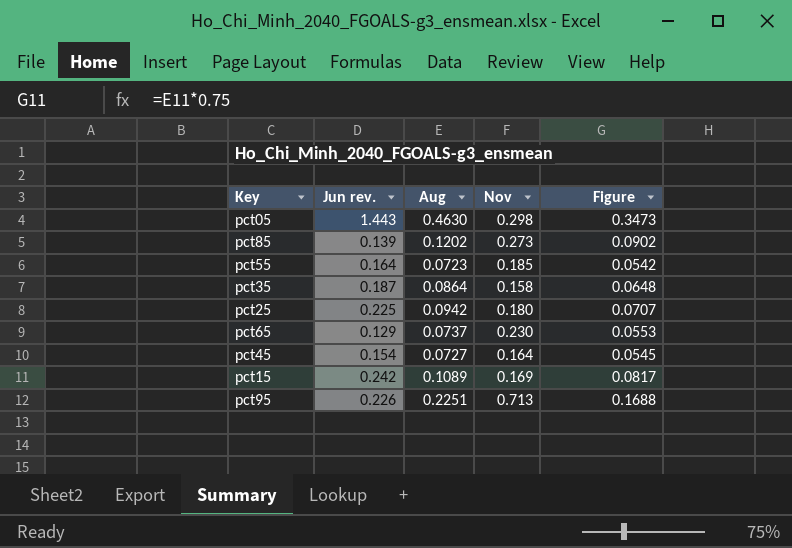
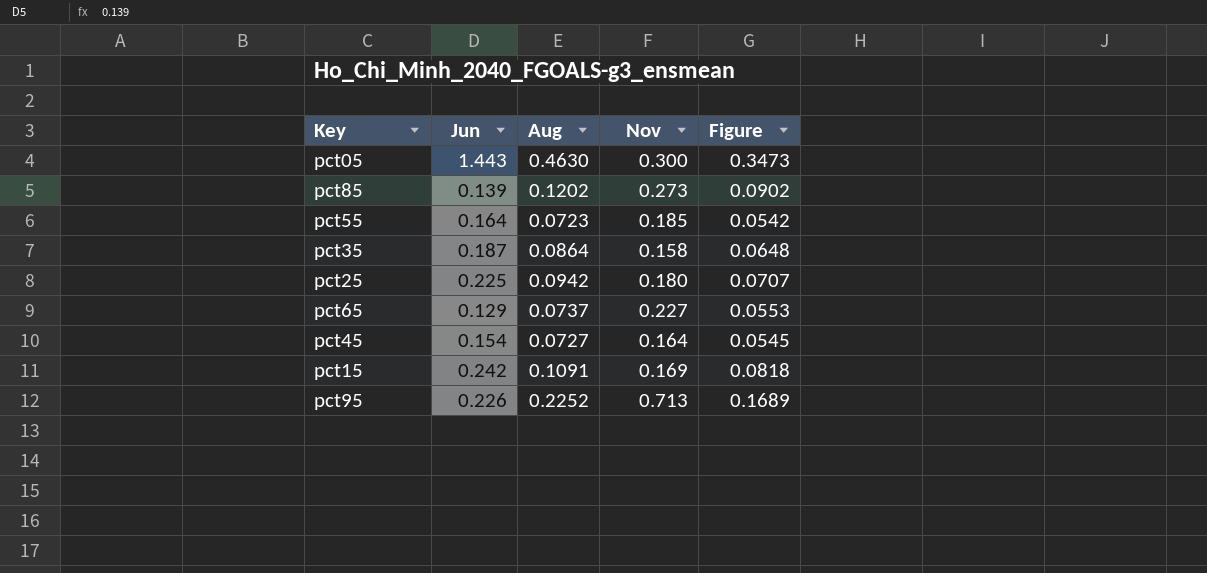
column name: Jun rev. -> Jun
pct05 | Nov: 0.298 -> 0.300
pct65 | Nov: 0.230 -> 0.227
pct15 | Aug: 0.1089 -> 0.1091
pct15 | Figure: 0.0817 -> 0.0818
pct95 | Aug: 0.2251 -> 0.2252
pct95 | Figure: 0.1688 -> 0.1689

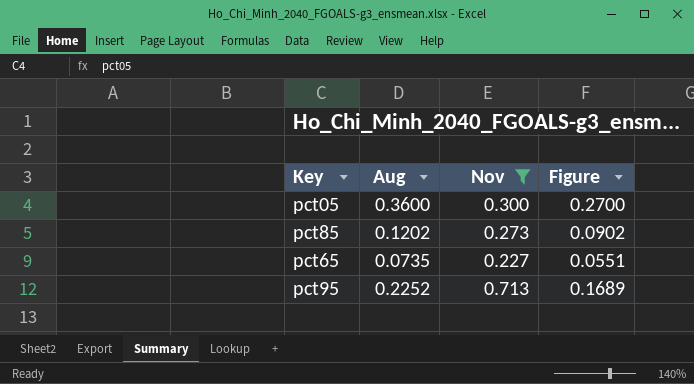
filter: none -> Nov >= 0.227
column Jun | position: 2 -> none
pct05 | Aug: 0.4630 -> 0.3600
pct05 | Figure: 0.3473 -> 0.2700
pct65 | Aug: 0.0737 -> 0.0735
pct65 | Figure: 0.0553 -> 0.0551

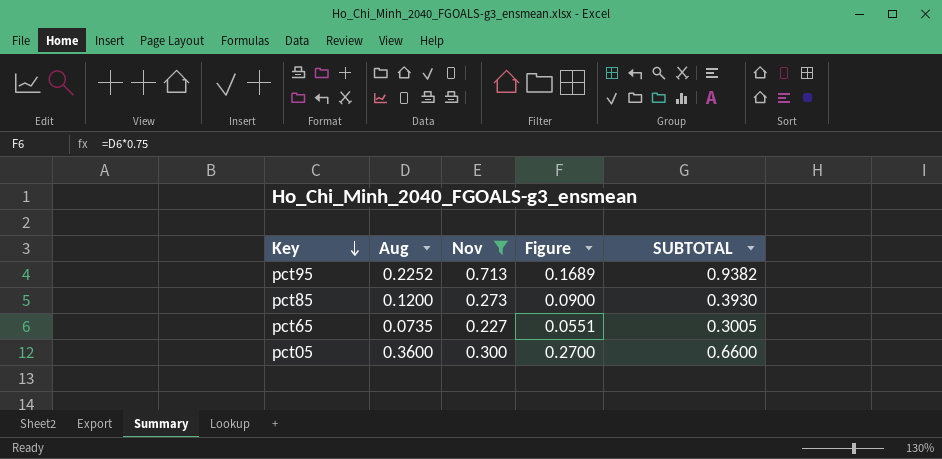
row order: none -> Key descending
column SUBTOTAL | formula: none -> [Aug] + [Nov]
pct85 | Aug: 0.1202 -> 0.1200
pct85 | Figure: 0.0902 -> 0.0900

